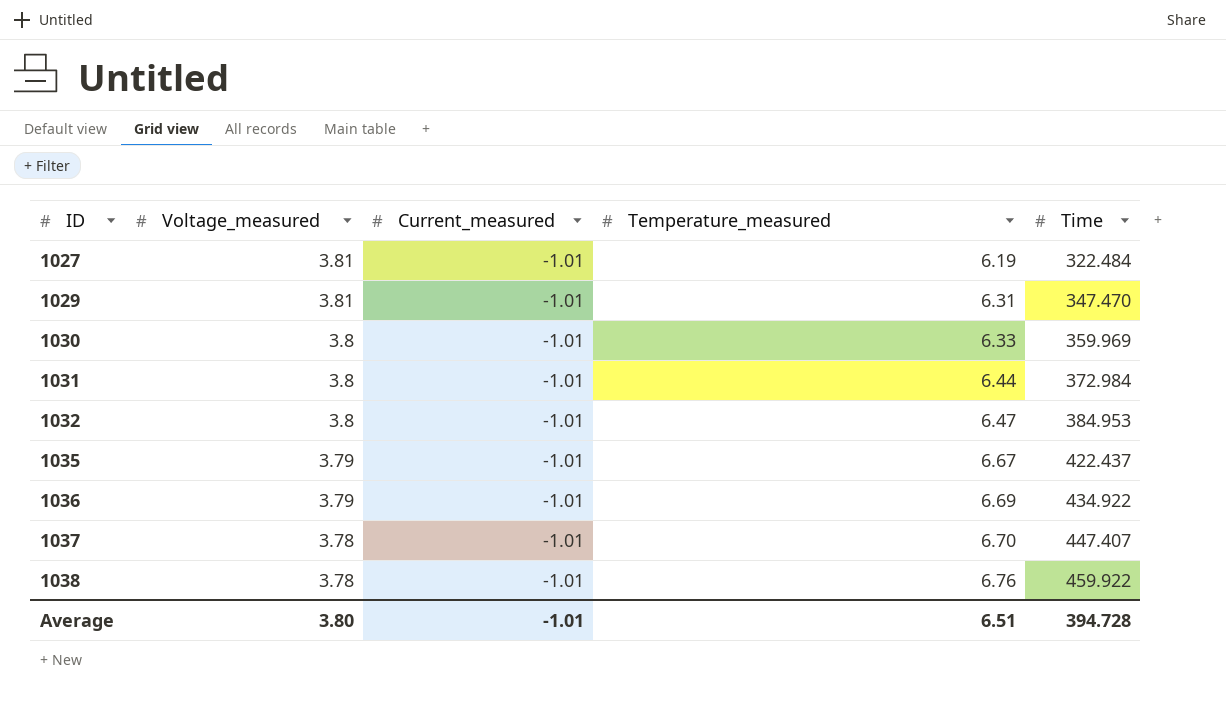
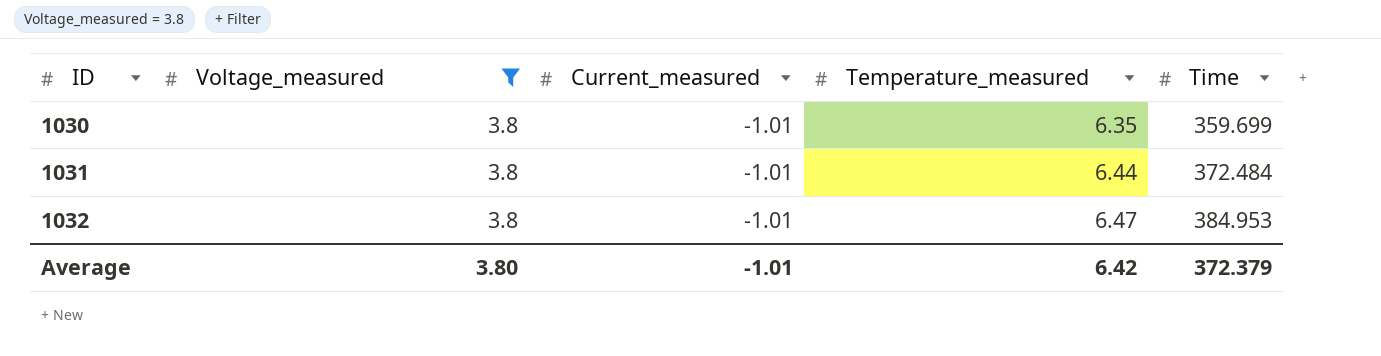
filter: none -> Voltage_measured = 3.8
1030 | Temperature_measured: 6.33 -> 6.35
1030 | Time: 359.969 -> 359.699
1031 | Time: 372.984 -> 372.484
Average | Temperature_measured: 6.51 -> 6.42
Average | Time: 394.728 -> 372.379

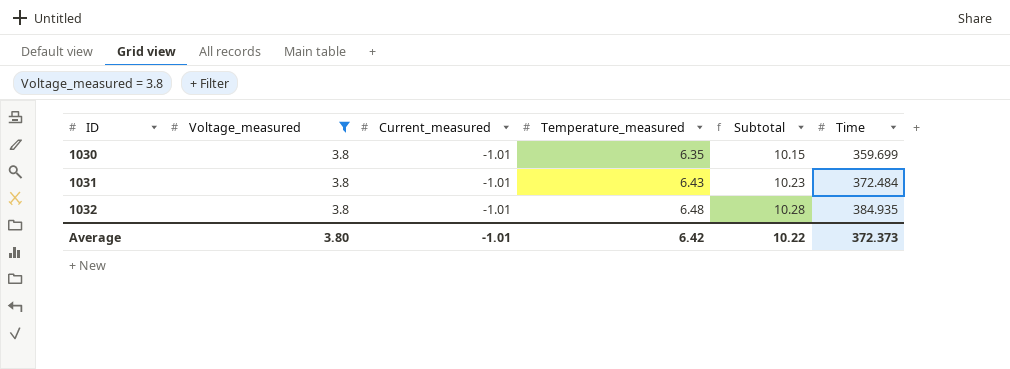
column Subtotal | formula: none -> [Voltage_measured] + [Temperature_measured]
1031 | Temperature_measured: 6.44 -> 6.43
1032 | Temperature_measured: 6.47 -> 6.48
1032 | Time: 384.953 -> 384.935
Average | Time: 372.379 -> 372.373

